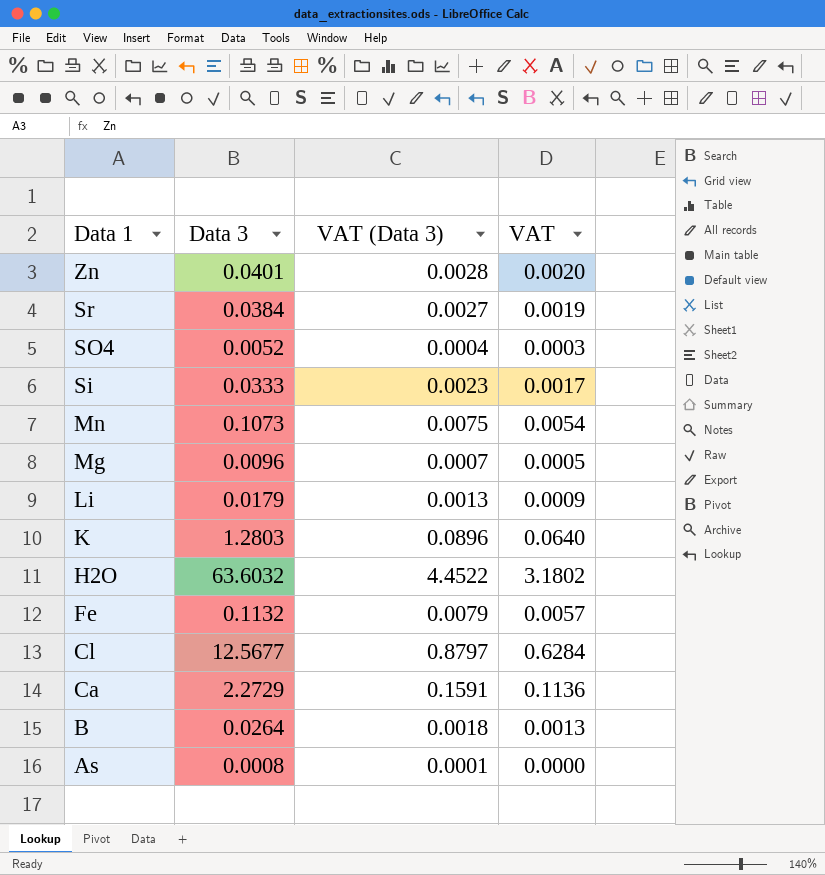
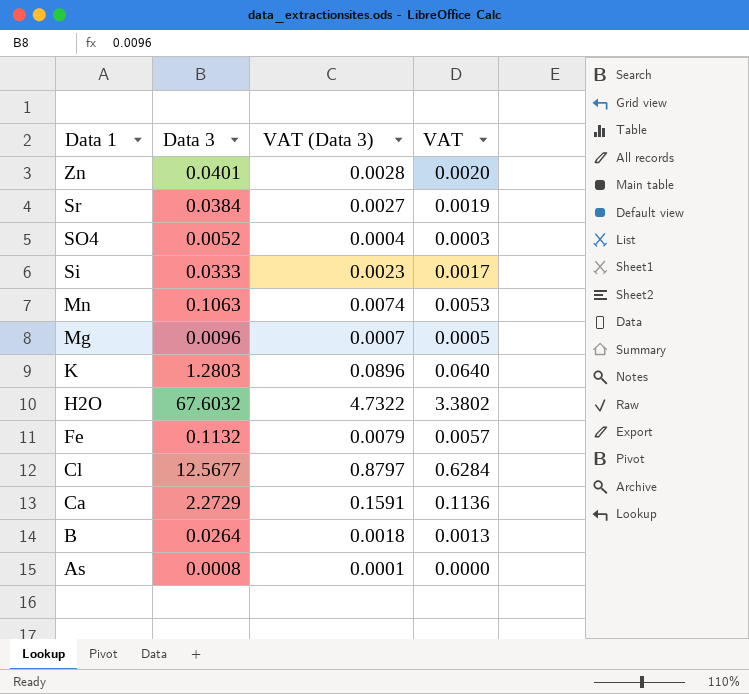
row Li: 0.0179 | 0.0013 | 0.0009 -> none
Mn | Data 3: 0.1073 -> 0.1063
Mn | VAT (Data 3): 0.0075 -> 0.0074
Mn | VAT: 0.0054 -> 0.0053
H2O | Data 3: 63.6032 -> 67.6032
H2O | VAT (Data 3): 4.4522 -> 4.7322
H2O | VAT: 3.1802 -> 3.3802

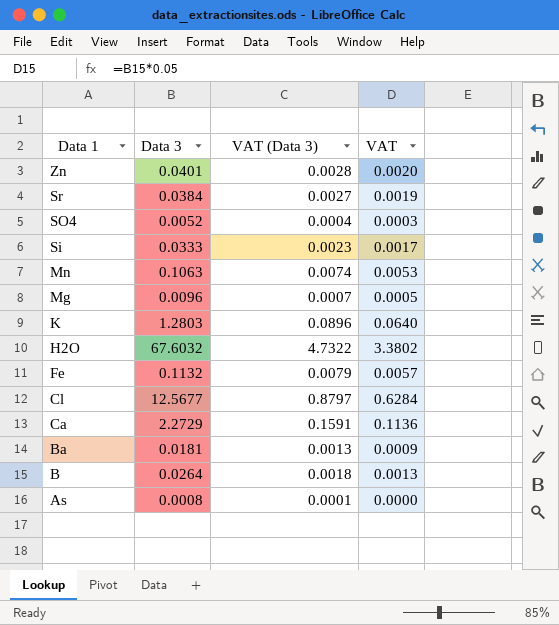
row Ba: none -> 0.0181 | 0.0013 | 0.0009

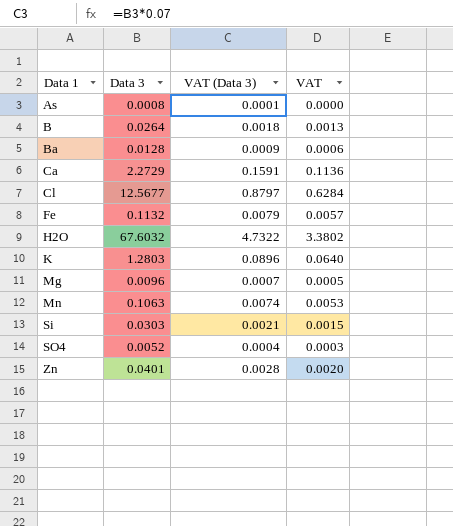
row order: Data 1 descending -> Data 1 ascending
row Sr: 0.0384 | 0.0027 | 0.0019 -> none
Ba | Data 3: 0.0181 -> 0.0128
Ba | VAT (Data 3): 0.0013 -> 0.0009
Ba | VAT: 0.0009 -> 0.0006
Si | Data 3: 0.0333 -> 0.0303
Si | VAT (Data 3): 0.0023 -> 0.0021
Si | VAT: 0.0017 -> 0.0015

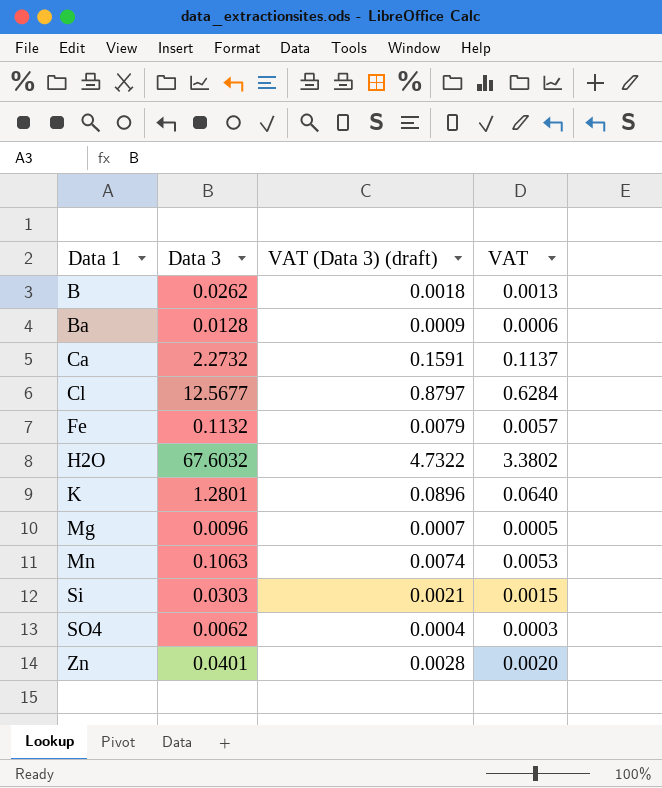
column name: VAT (Data 3) -> VAT (Data 3) (draft)
row As: 0.0008 | 0.0001 | 0.0000 -> none
B | Data 3: 0.0264 -> 0.0262
Ca | Data 3: 2.2729 -> 2.2732
Ca | VAT: 0.1136 -> 0.1137
K | Data 3: 1.2803 -> 1.2801
SO4 | Data 3: 0.0052 -> 0.0062

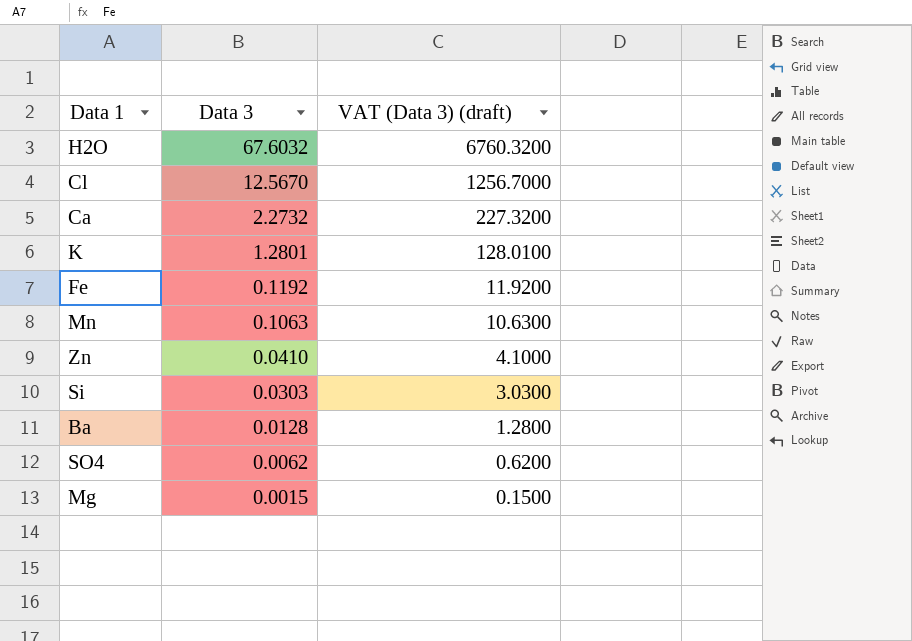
row order: Data 1 ascending -> Data 3 descending
column VAT | formula: [Data 3] * 0.05 -> none
column VAT (Data 3) (draft) | formula: [Data 3] * 0.07 -> [Data 3] * 100
row B: 0.0262 | 0.0018 | 0.0013 -> none
Cl | Data 3: 12.5677 -> 12.5670
Fe | Data 3: 0.1132 -> 0.1192
Zn | Data 3: 0.0401 -> 0.0410
Mg | Data 3: 0.0096 -> 0.0015

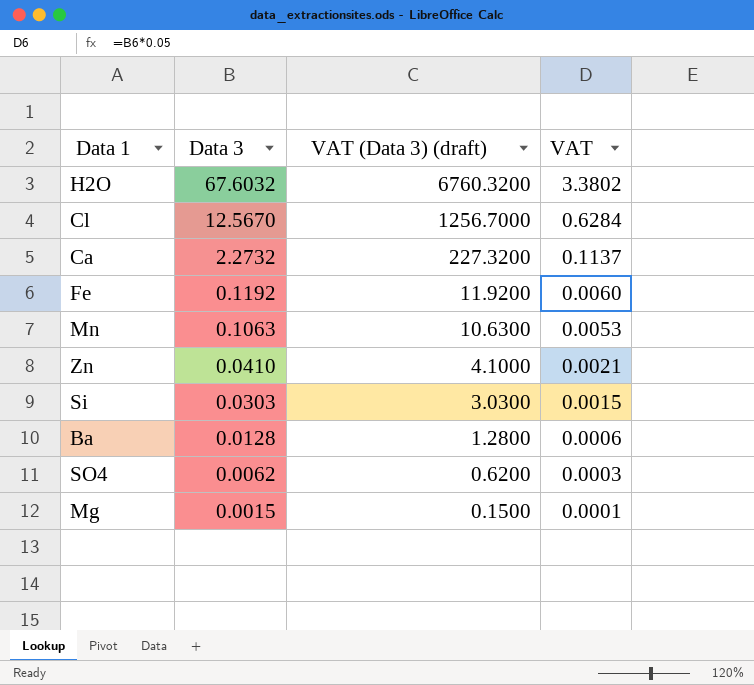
column VAT | formula: none -> [Data 3] * 0.05
row K: 1.2801 | 128.0100 -> none

